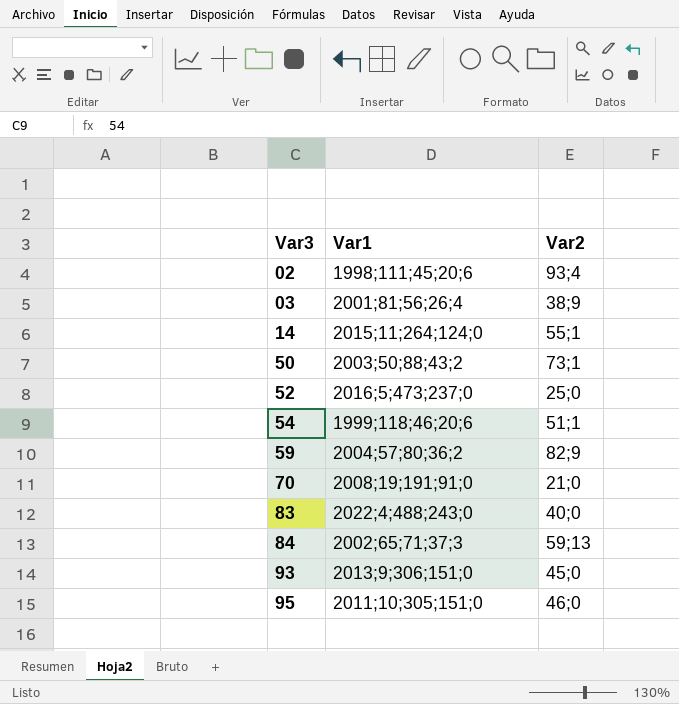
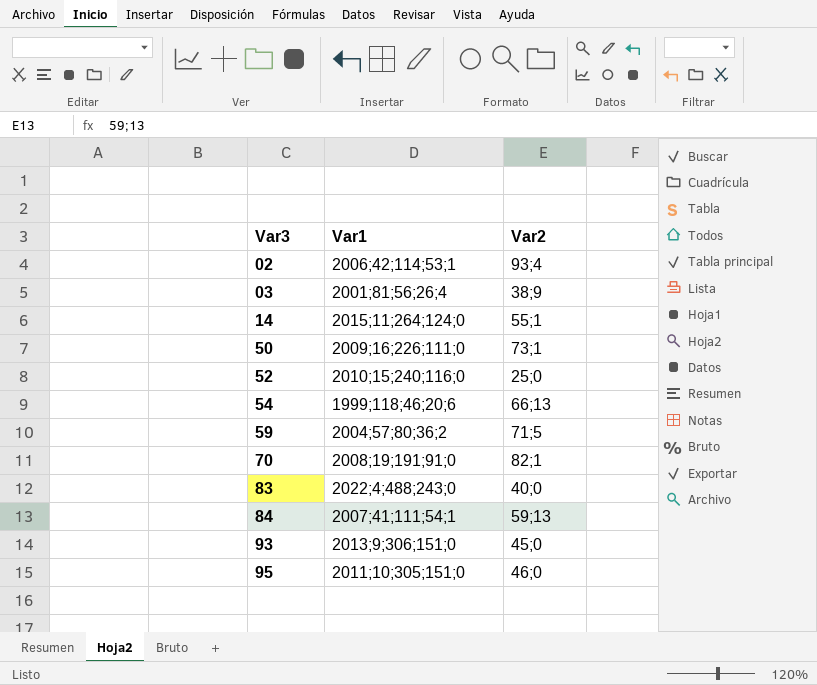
02 | Var1: 1998;111;45;20;6 -> 2006;42;114;53;1
50 | Var1: 2003;50;88;43;2 -> 2009;16;226;111;0
52 | Var1: 2016;5;473;237;0 -> 2010;15;240;116;0
54 | Var2: 51;1 -> 66;13
59 | Var2: 82;9 -> 71;5
70 | Var2: 21;0 -> 82;1
84 | Var1: 2002;65;71;37;3 -> 2007;41;111;54;1

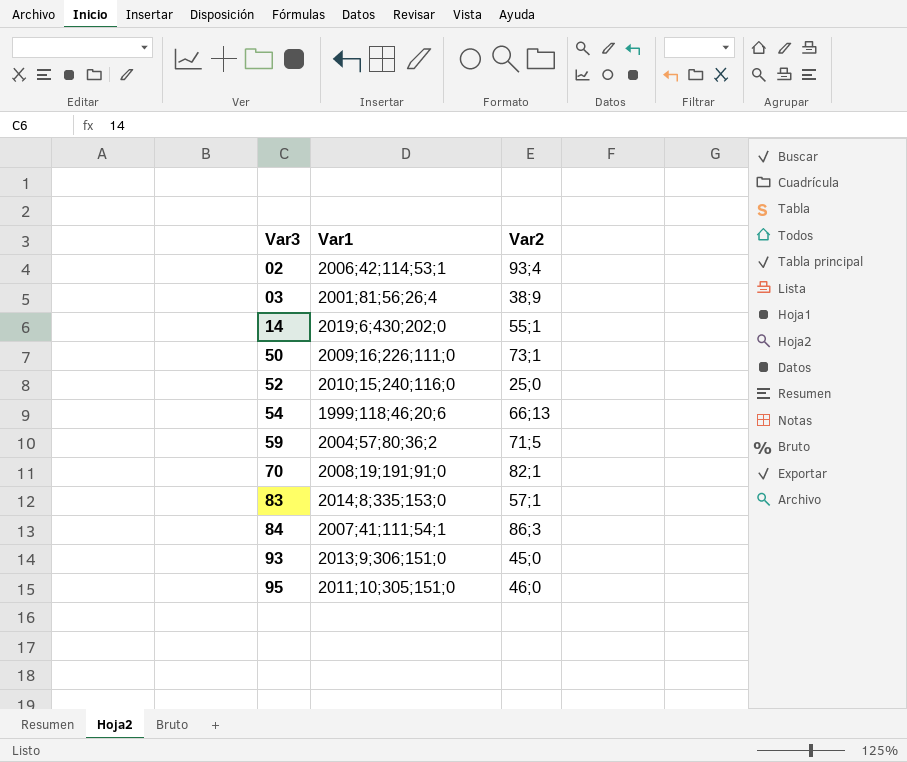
14 | Var1: 2015;11;264;124;0 -> 2019;6;430;202;0
83 | Var1: 2022;4;488;243;0 -> 2014;8;335;153;0
83 | Var2: 40;0 -> 57;1
84 | Var2: 59;13 -> 86;3

